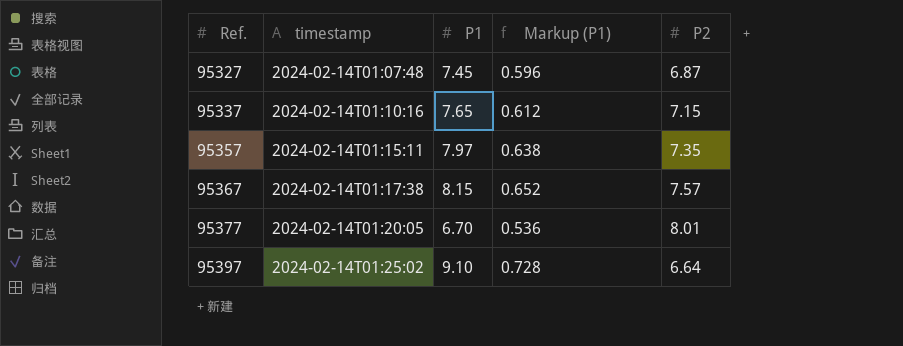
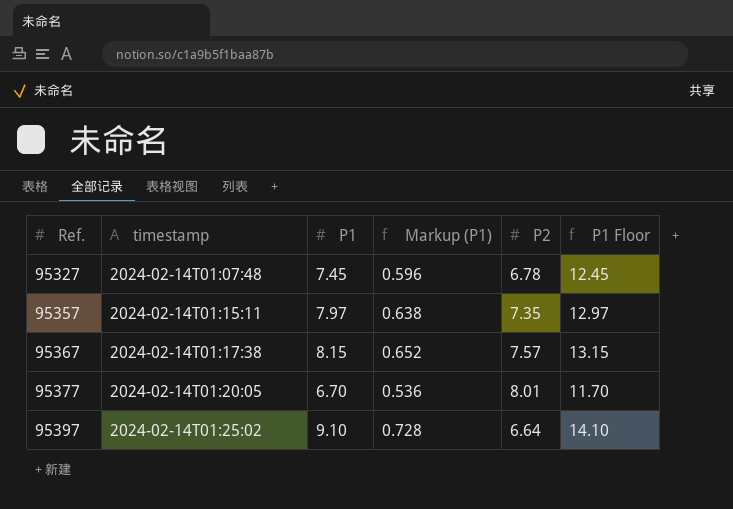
column P1 Floor | formula: none -> [P1] + 5
row 95337: 2024-02-14T01:10:16 | 7.65 | 0.612 | 7.15 -> none
95327 | P2: 6.87 -> 6.78

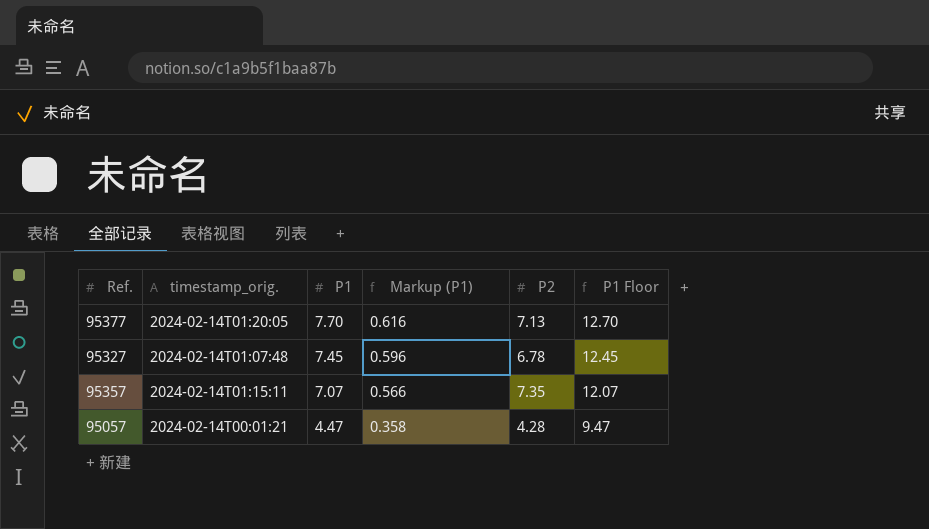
row order: Ref. ascending -> P1 descending
column name: timestamp -> timestamp_orig.
row 95367: 2024-02-14T01:17:38 | 8.15 | 0.652 | 7.57 | 13.15 -> none
row 95397: 2024-02-14T01:25:02 | 9.10 | 0.728 | 6.64 | 14.10 -> none
95377 | P1: 6.70 -> 7.70
95377 | Markup (P1): 0.536 -> 0.616
95377 | P2: 8.01 -> 7.13
95377 | P1 Floor: 11.70 -> 12.70
95357 | P1: 7.97 -> 7.07
95357 | Markup (P1): 0.638 -> 0.566
95357 | P1 Floor: 12.97 -> 12.07
row 95057: none -> 2024-02-14T00:01:21 | 4.47 | 0.358 | 4.28 | 9.47

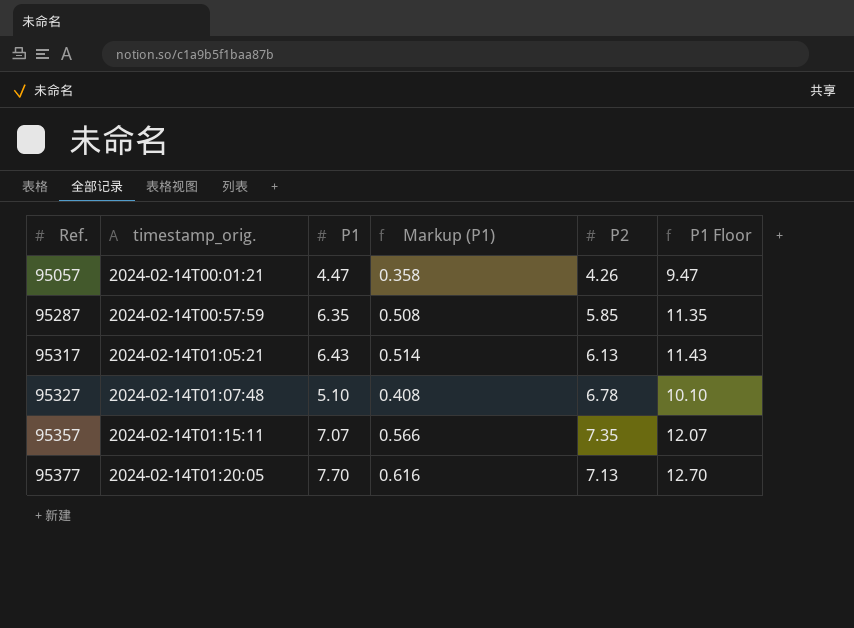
row order: P1 descending -> Ref. ascending
95057 | P2: 4.28 -> 4.26
row 95287: none -> 2024-02-14T00:57:59 | 6.35 | 0.508 | 5.85 | 11.35
row 95317: none -> 2024-02-14T01:05:21 | 6.43 | 0.514 | 6.13 | 11.43
95327 | P1: 7.45 -> 5.10
95327 | Markup (P1): 0.596 -> 0.408
95327 | P1 Floor: 12.45 -> 10.10

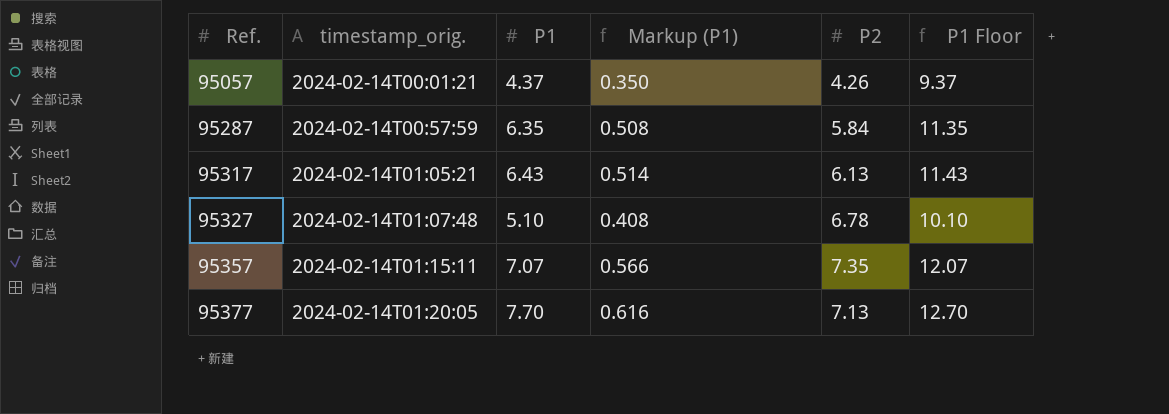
95057 | P1: 4.47 -> 4.37
95057 | Markup (P1): 0.358 -> 0.350
95057 | P1 Floor: 9.47 -> 9.37
95287 | P2: 5.85 -> 5.84

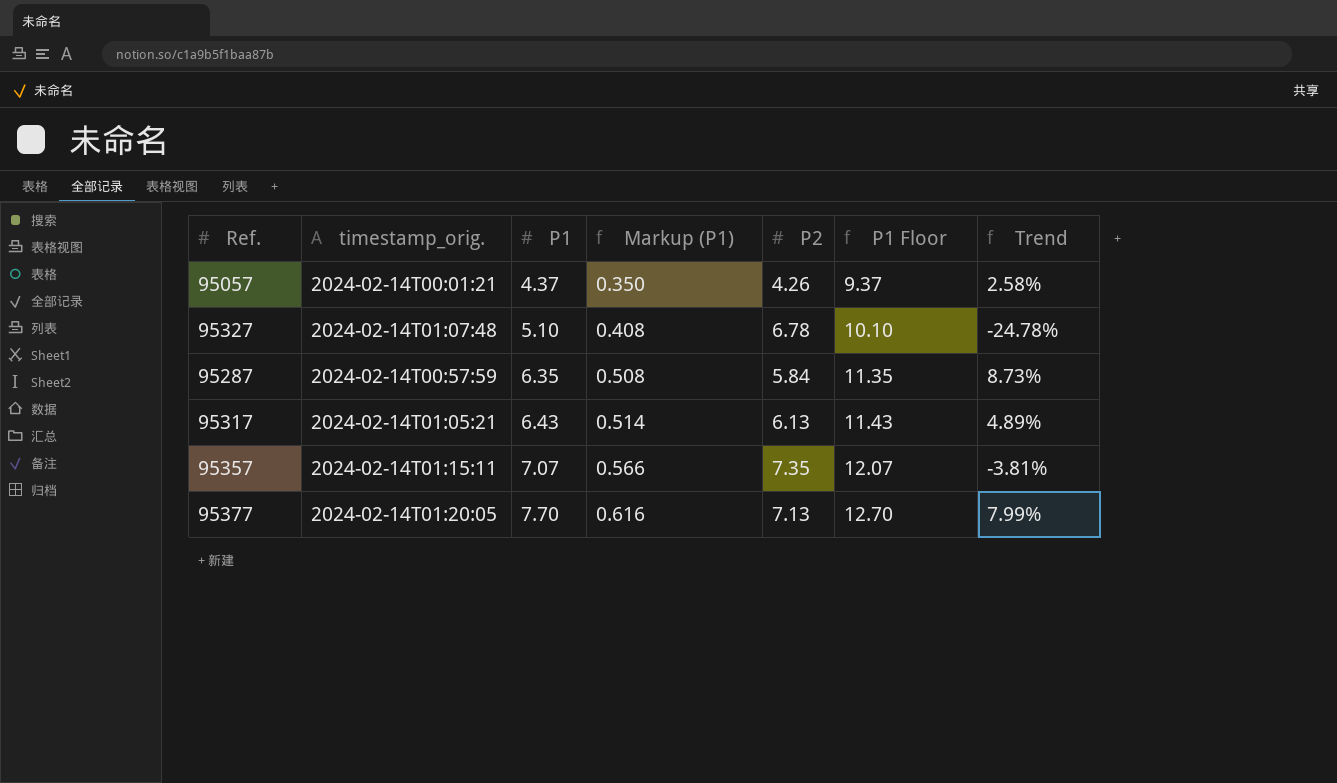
row order: Ref. ascending -> P1 ascending
column Trend | formula: none -> ([P1] - [P2]) / [P2]

